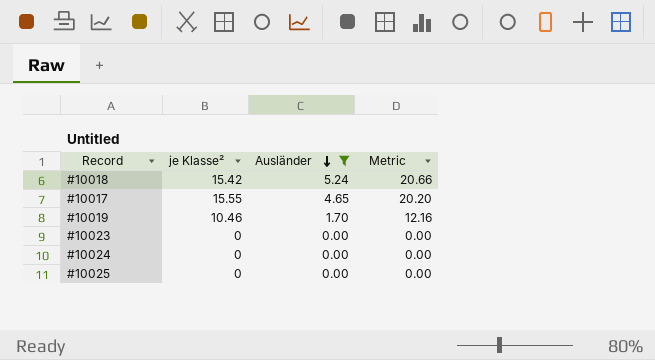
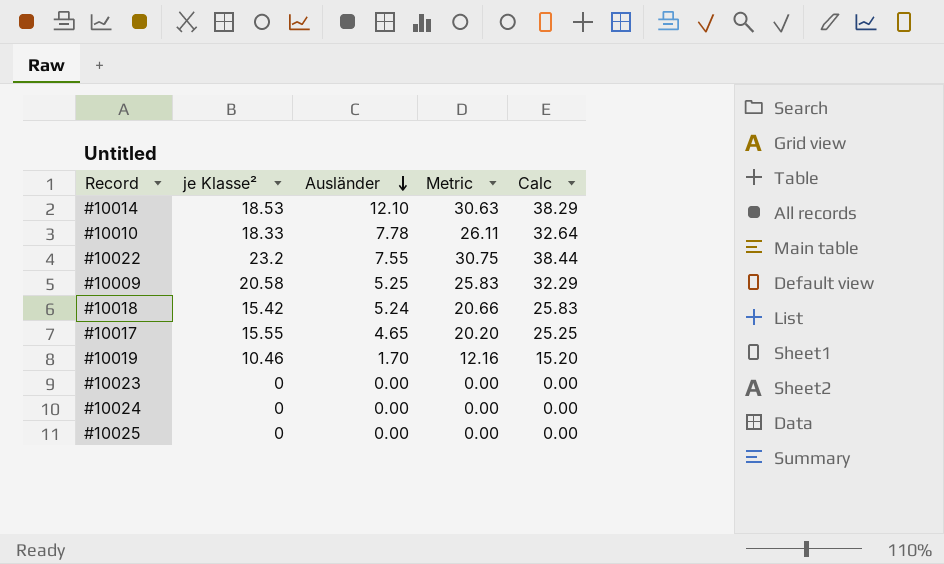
filter: Ausländer <= 5.24 -> none
column Calc | formula: none -> [Metric] * 1.25

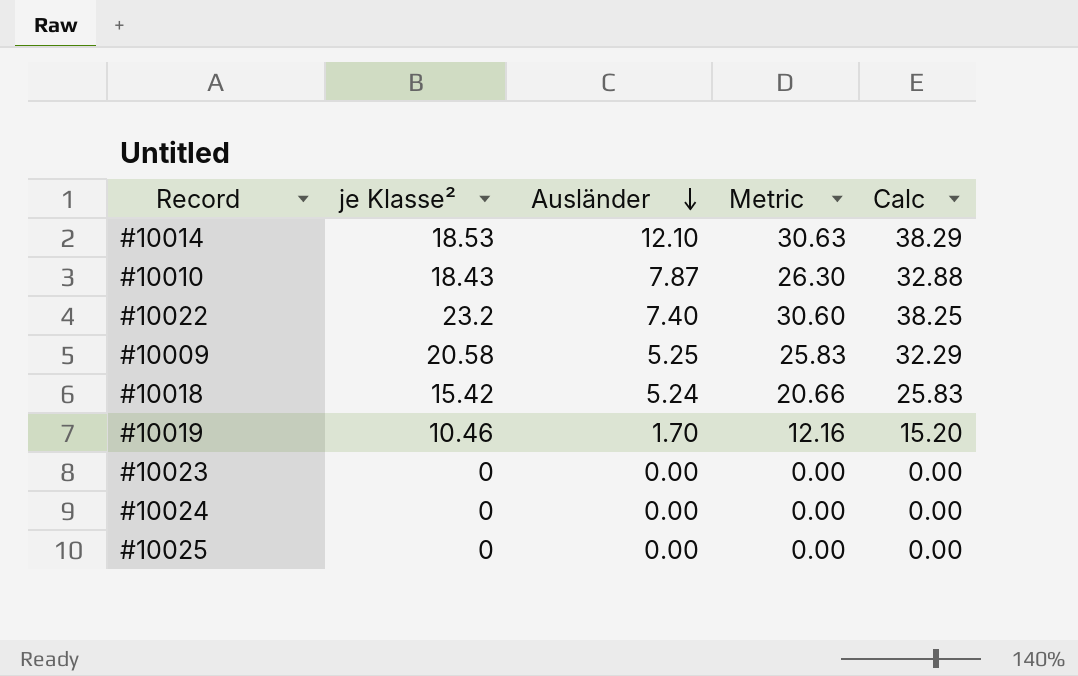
row #10017: 15.55 | 4.65 | 20.20 | 25.25 -> none
#10010 | je Klasse²: 18.33 -> 18.43
#10010 | Ausländer: 7.78 -> 7.87
#10010 | Metric: 26.11 -> 26.30
#10010 | Calc: 32.64 -> 32.88
#10022 | Ausländer: 7.55 -> 7.40
#10022 | Metric: 30.75 -> 30.60
#10022 | Calc: 38.44 -> 38.25

